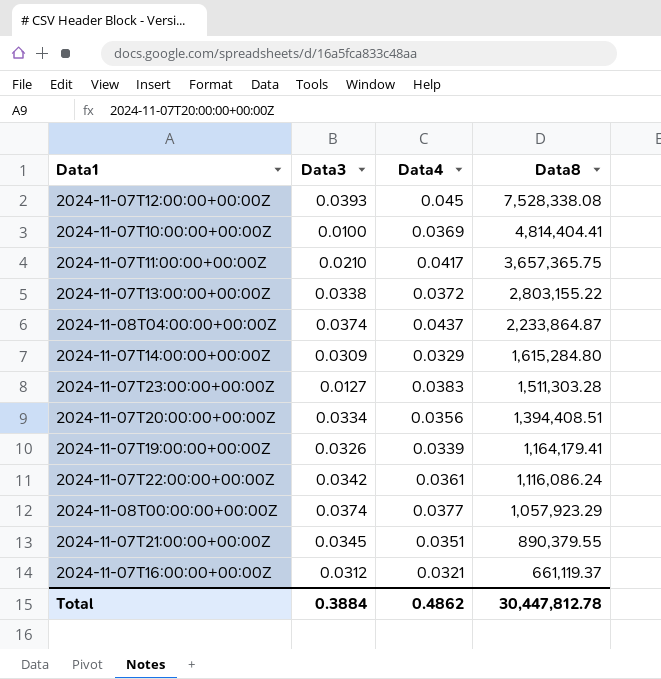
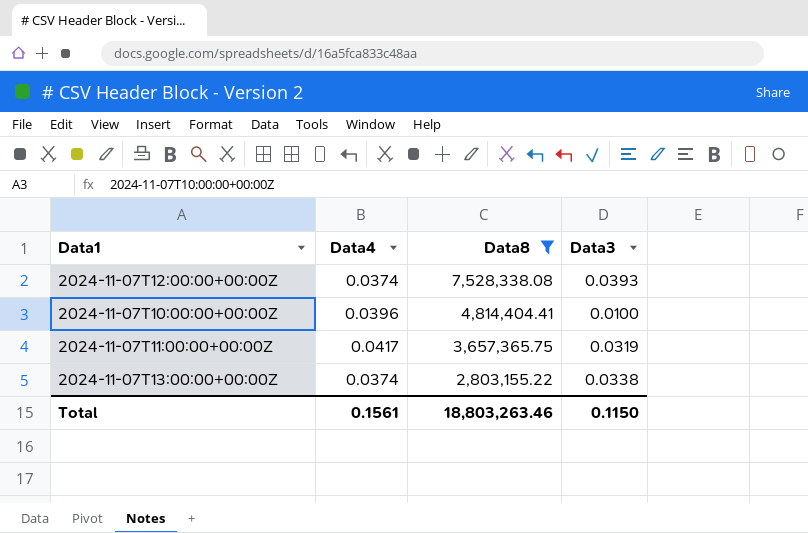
filter: none -> Data8 >= 2,803,155.22
column Data3 | position: 2 -> 4
2024-11-07T12:00:00+00:00Z | Data4: 0.045 -> 0.0374
2024-11-07T10:00:00+00:00Z | Data4: 0.0369 -> 0.0396
2024-11-07T11:00:00+00:00Z | Data3: 0.0210 -> 0.0319
2024-11-07T13:00:00+00:00Z | Data4: 0.0372 -> 0.0374
Total | Data4: 0.4862 -> 0.1561
Total | Data8: 30,447,812.78 -> 18,803,263.46
Total | Data3: 0.3884 -> 0.1150

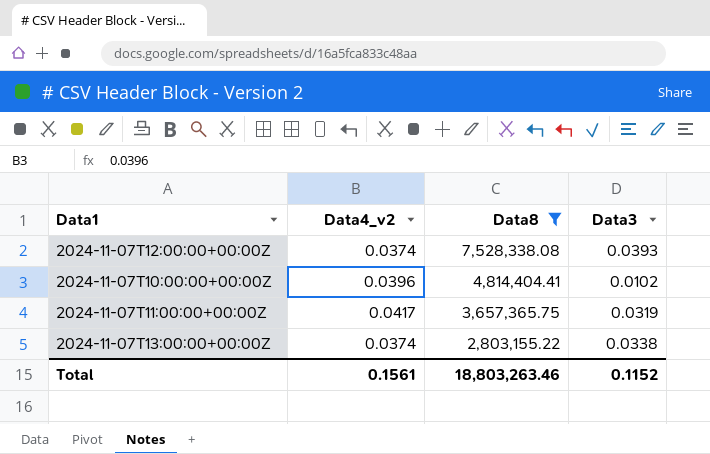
column name: Data4 -> Data4_v2
2024-11-07T10:00:00+00:00Z | Data3: 0.0100 -> 0.0102
Total | Data3: 0.1150 -> 0.1152

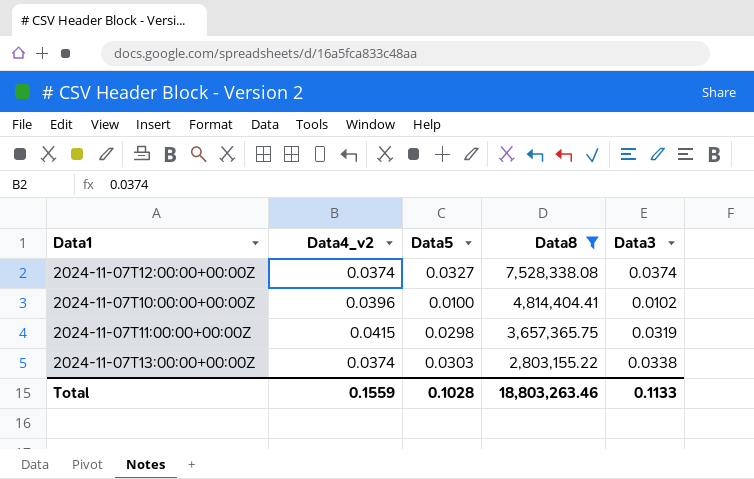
column Data5 | position: none -> 3
2024-11-07T12:00:00+00:00Z | Data3: 0.0393 -> 0.0374
2024-11-07T11:00:00+00:00Z | Data4_v2: 0.0417 -> 0.0415
Total | Data4_v2: 0.1561 -> 0.1559
Total | Data3: 0.1152 -> 0.1133

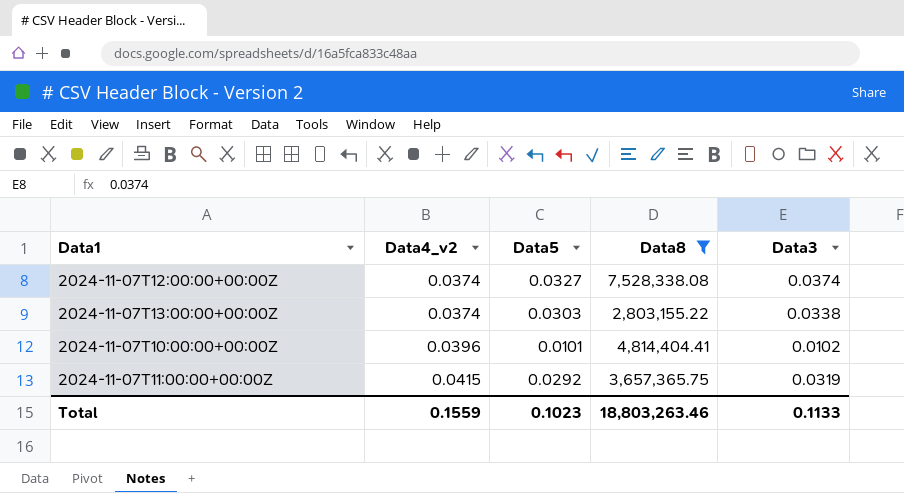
row order: Data8 descending -> Data4_v2 ascending
2024-11-07T10:00:00+00:00Z | Data5: 0.0100 -> 0.0101
2024-11-07T11:00:00+00:00Z | Data5: 0.0298 -> 0.0292
Total | Data5: 0.1028 -> 0.1023

